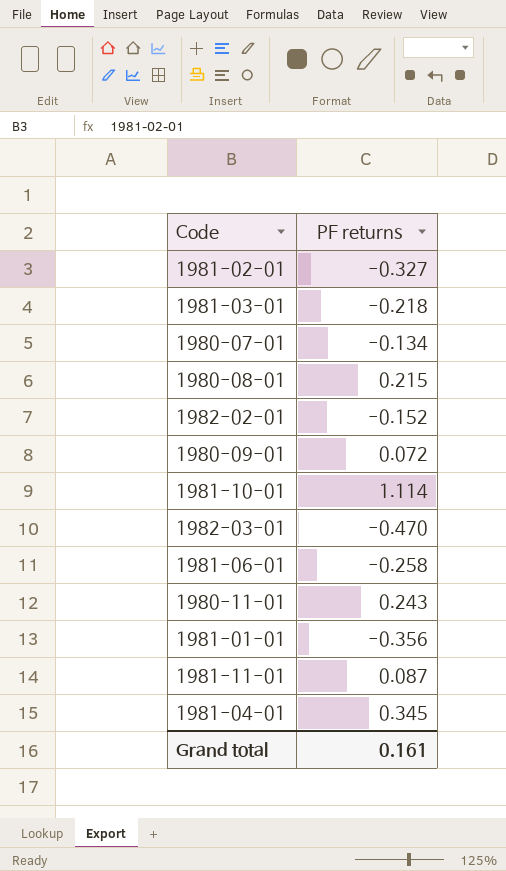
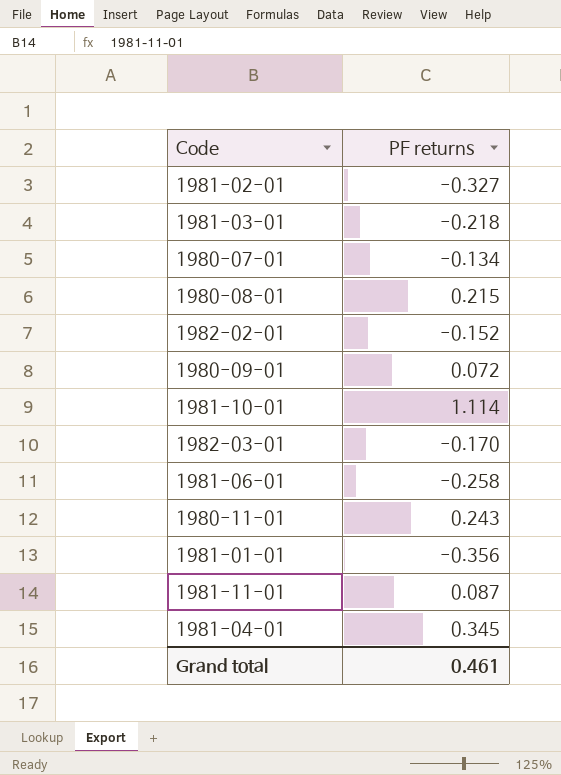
1982-03-01 | PF returns: -0.470 -> -0.170
Grand total | PF returns: 0.161 -> 0.461

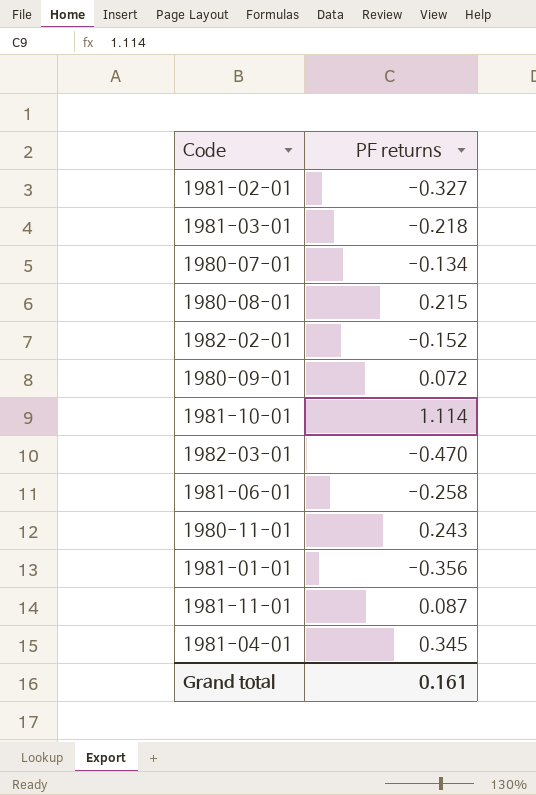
1982-03-01 | PF returns: -0.170 -> -0.470
Grand total | PF returns: 0.461 -> 0.161

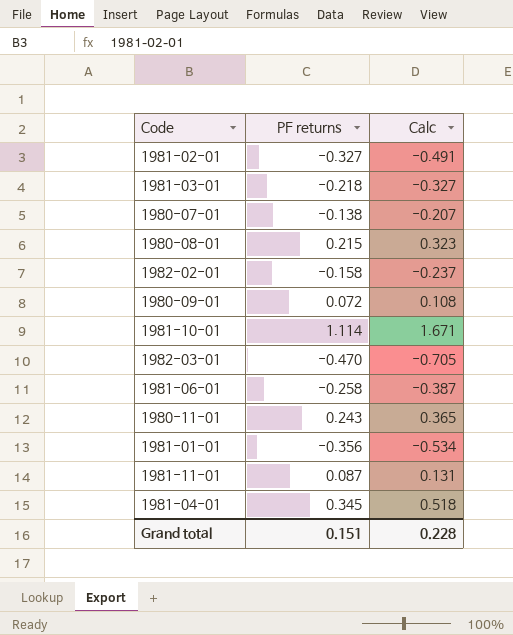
column Calc | formula: none -> [PF returns] * 1.5
1980-07-01 | PF returns: -0.134 -> -0.138
1982-02-01 | PF returns: -0.152 -> -0.158
Grand total | PF returns: 0.161 -> 0.151

